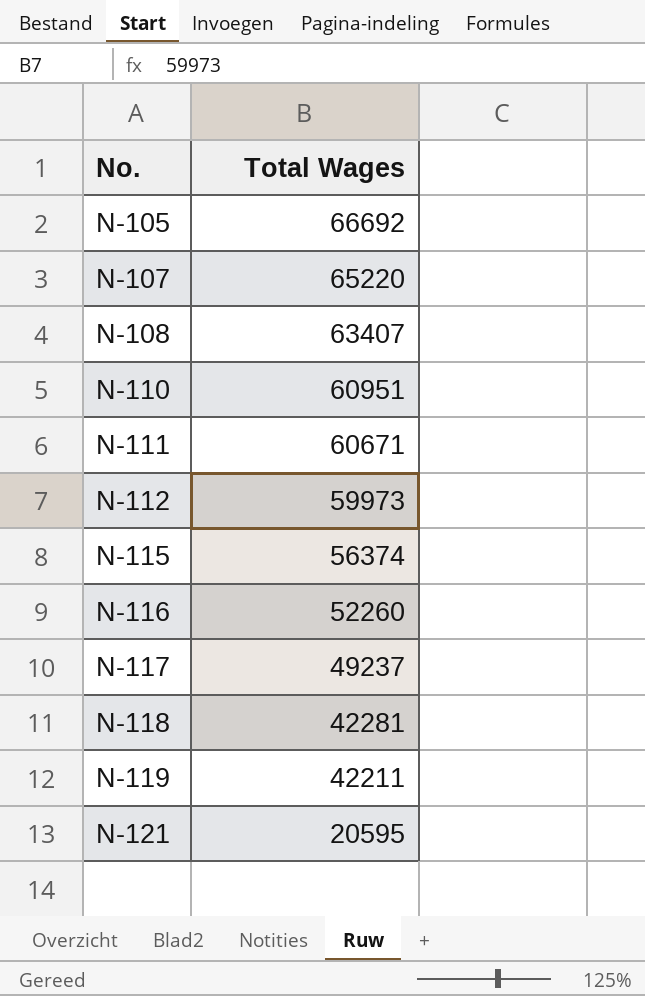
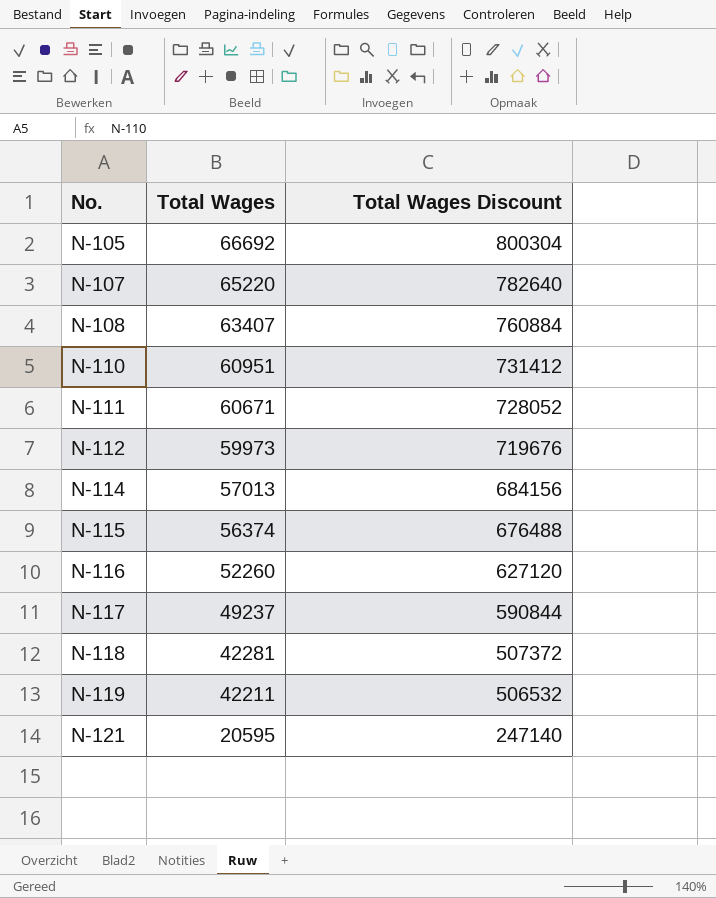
column Total Wages Discount | formula: none -> [Total Wages] * 12
row N-114: none -> 57013 | 684156

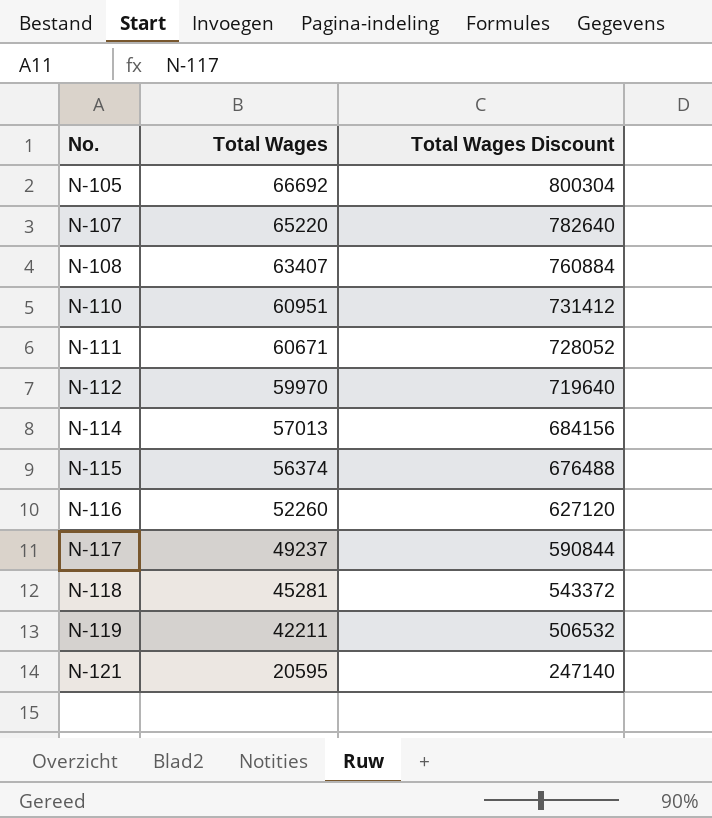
N-112 | Total Wages: 59973 -> 59970
N-112 | Total Wages Discount: 719676 -> 719640
N-118 | Total Wages: 42281 -> 45281
N-118 | Total Wages Discount: 507372 -> 543372

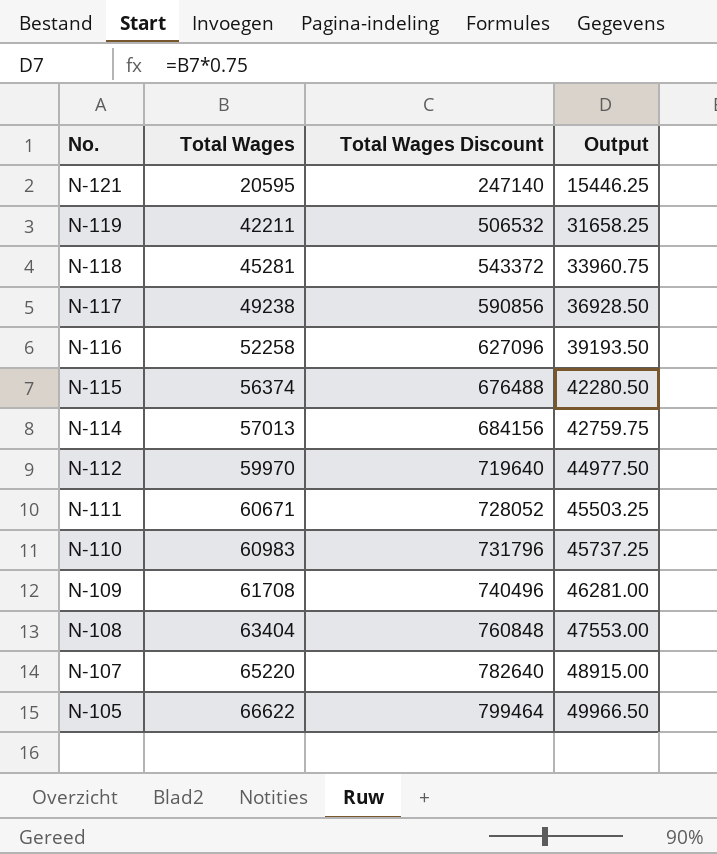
row order: No. ascending -> No. descending
column Output | formula: none -> [Total Wages] * 0.75
N-117 | Total Wages: 49237 -> 49238
N-117 | Total Wages Discount: 590844 -> 590856
N-116 | Total Wages: 52260 -> 52258
N-116 | Total Wages Discount: 627120 -> 627096
N-110 | Total Wages: 60951 -> 60983
N-110 | Total Wages Discount: 731412 -> 731796
row N-109: none -> 61708 | 740496 | 46281.00
N-108 | Total Wages: 63407 -> 63404
N-108 | Total Wages Discount: 760884 -> 760848
N-105 | Total Wages: 66692 -> 66622
N-105 | Total Wages Discount: 800304 -> 799464

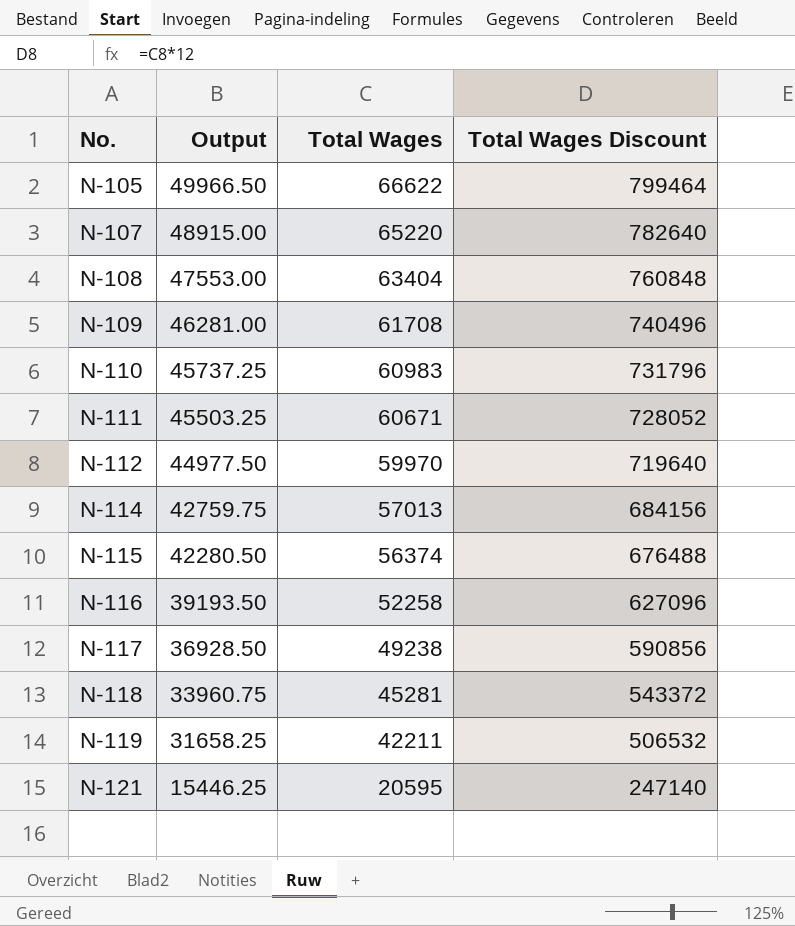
row order: No. descending -> No. ascending
column Output | position: 4 -> 2

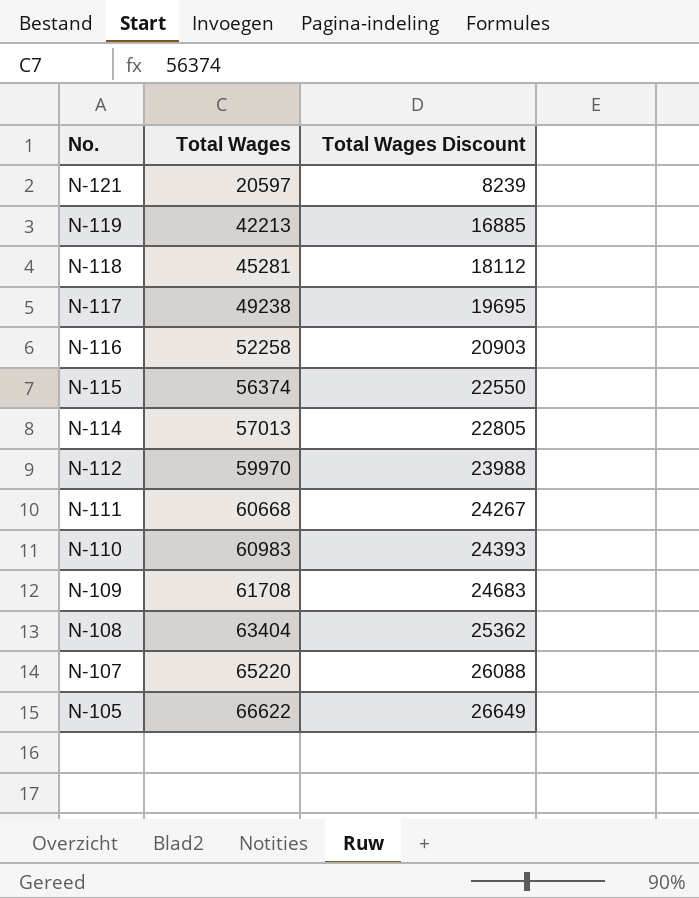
row order: No. ascending -> No. descending
column Output | formula: [Total Wages] * 0.75 -> none
column Total Wages Discount | formula: [Total Wages] * 12 -> [Total Wages] * 0.4
N-121 | Total Wages: 20595 -> 20597
N-119 | Total Wages: 42211 -> 42213
N-111 | Total Wages: 60671 -> 60668

